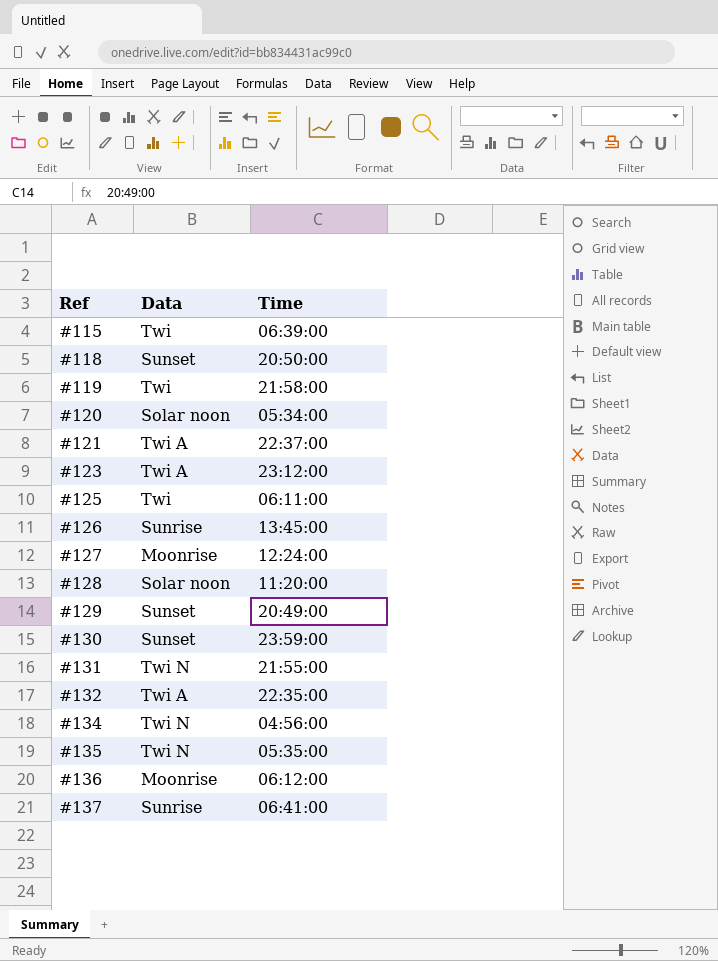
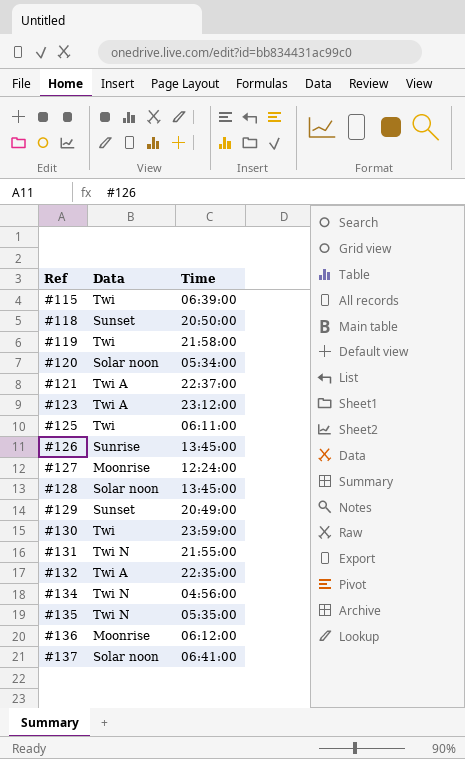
#128 | Time: 11:20:00 -> 13:45:00
#130 | Data: Sunset -> Twi
#137 | Data: Sunrise -> Solar noon

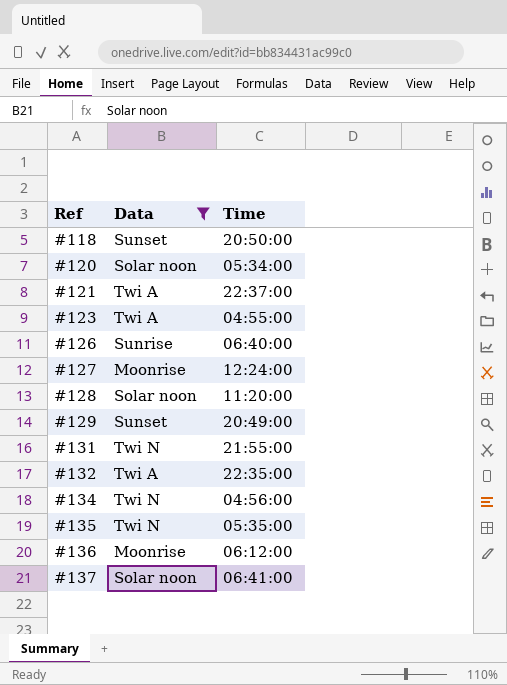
filter: none -> Data != Twi
#123 | Time: 23:12:00 -> 04:55:00
#126 | Time: 13:45:00 -> 06:40:00
#128 | Time: 13:45:00 -> 11:20:00

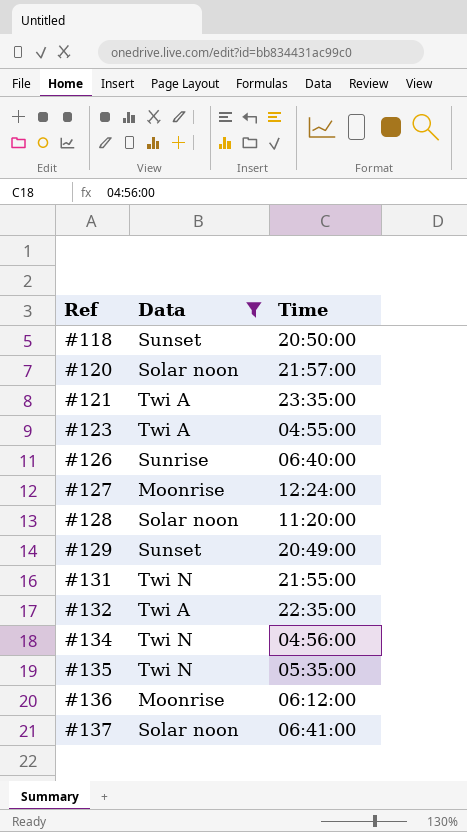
#120 | Time: 05:34:00 -> 21:57:00
#121 | Time: 22:37:00 -> 23:35:00

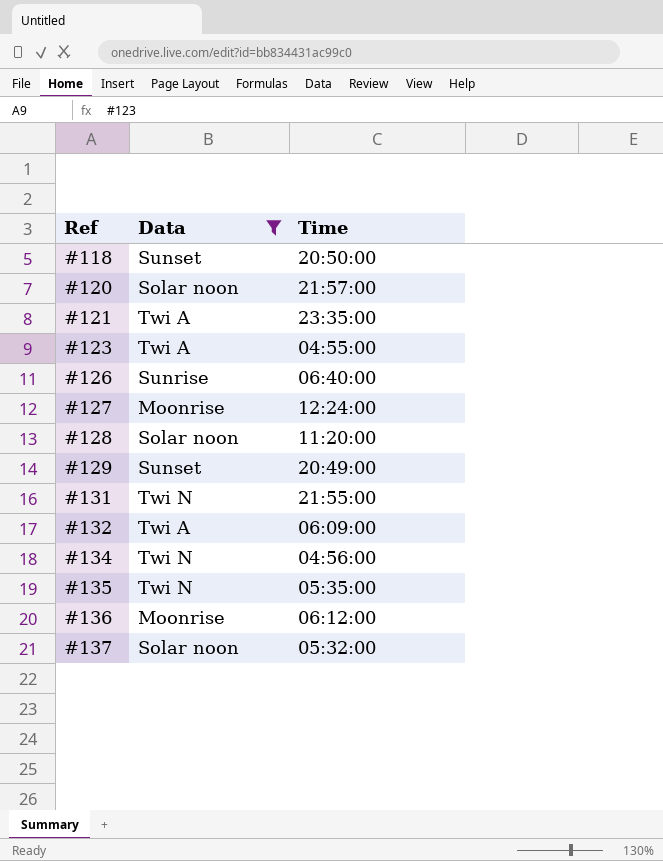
#132 | Time: 22:35:00 -> 06:09:00
#137 | Time: 06:41:00 -> 05:32:00

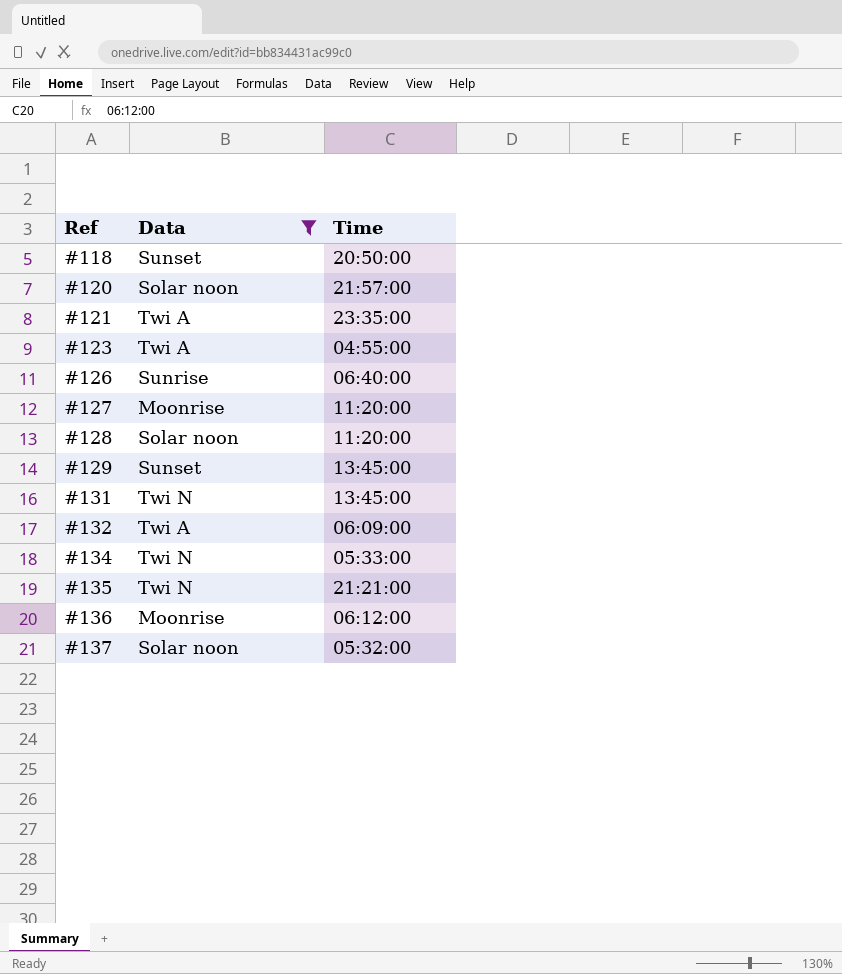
#127 | Time: 12:24:00 -> 11:20:00
#129 | Time: 20:49:00 -> 13:45:00
#131 | Time: 21:55:00 -> 13:45:00
#134 | Time: 04:56:00 -> 05:33:00
#135 | Time: 05:35:00 -> 21:21:00

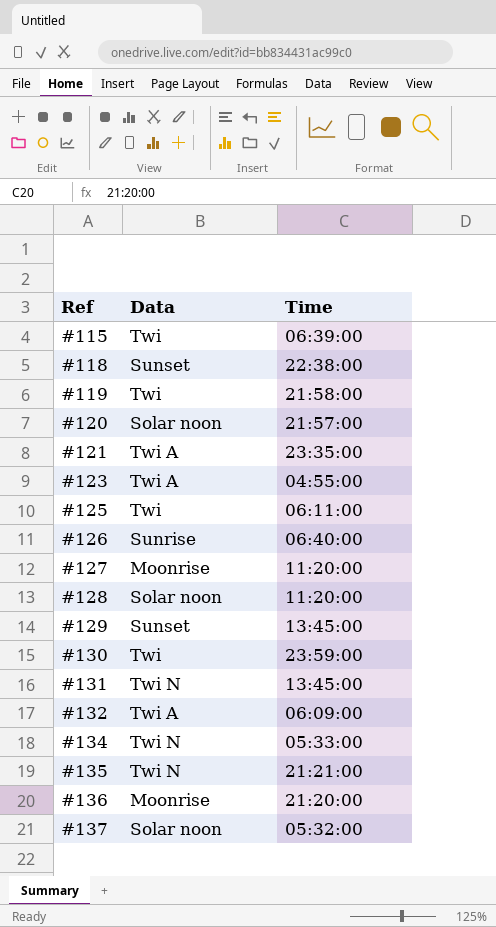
filter: Data != Twi -> none
#118 | Time: 20:50:00 -> 22:38:00
#136 | Time: 06:12:00 -> 21:20:00

